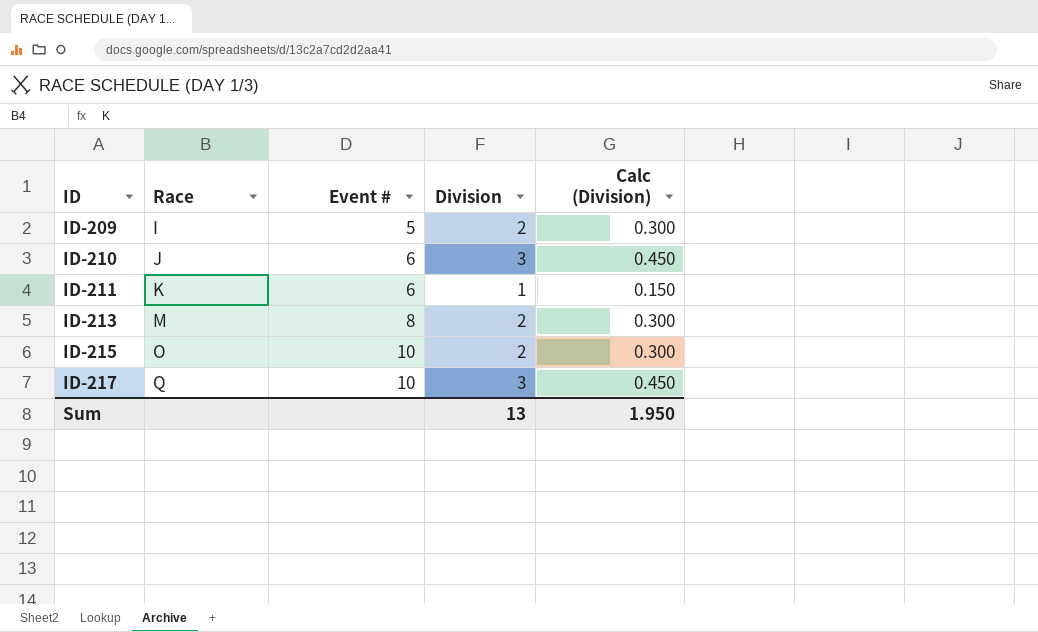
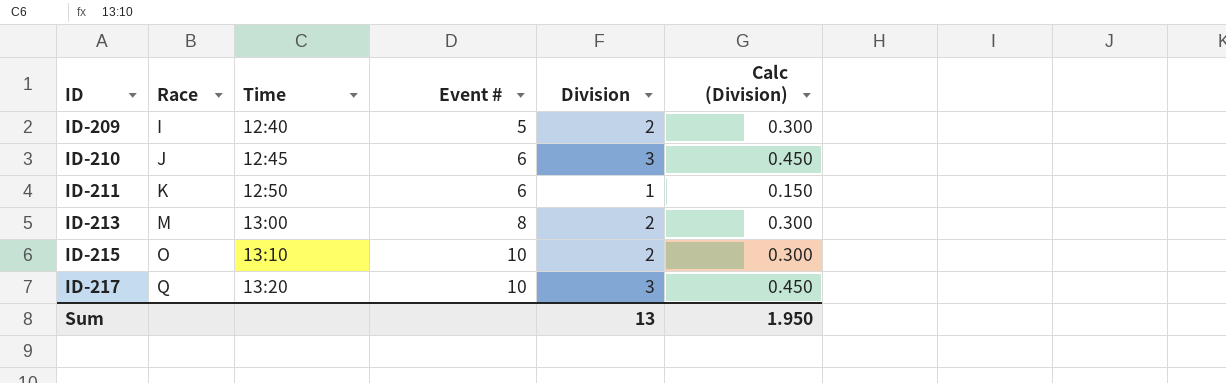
column Time | position: none -> 3

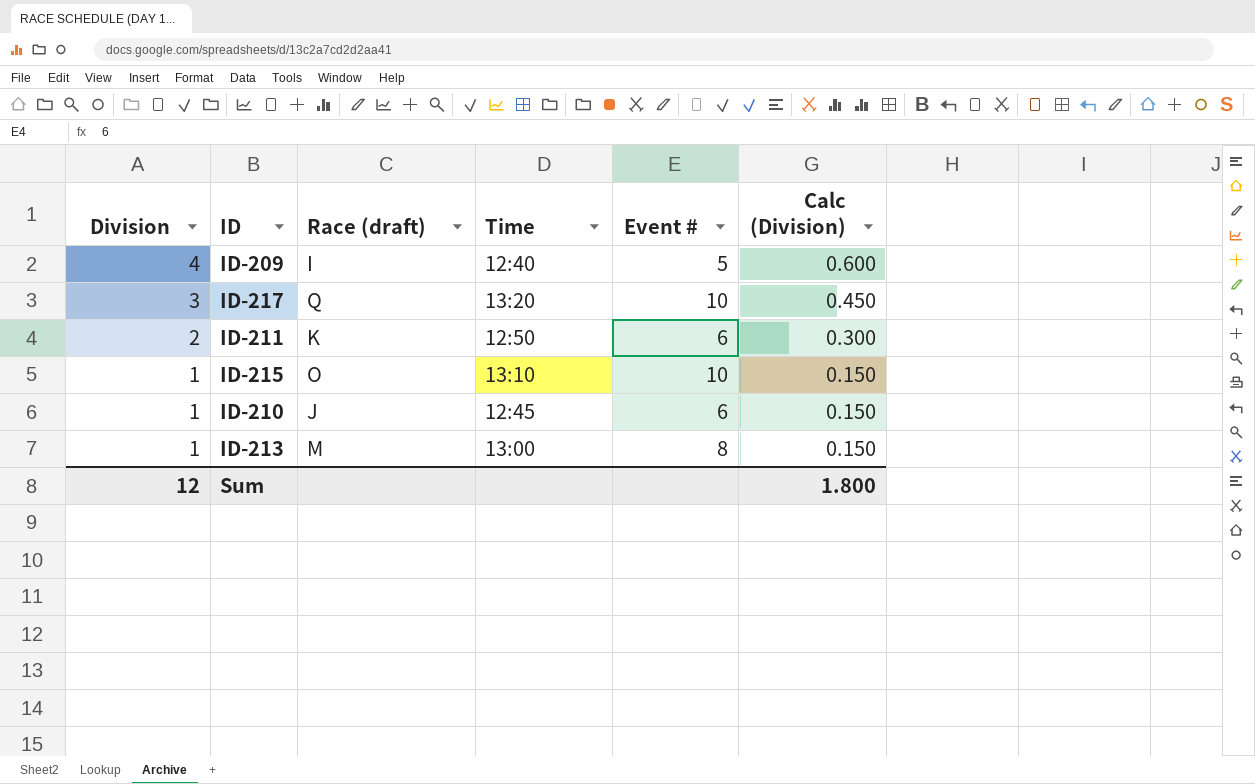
row order: ID ascending -> Division descending
column Division | position: 5 -> 1
column name: Race -> Race (draft)
ID-209 | Division: 2 -> 4
ID-209 | Calc (Division): 0.300 -> 0.600
ID-211 | Division: 1 -> 2
ID-211 | Calc (Division): 0.150 -> 0.300
ID-215 | Division: 2 -> 1
ID-215 | Calc (Division): 0.300 -> 0.150
ID-210 | Division: 3 -> 1
ID-210 | Calc (Division): 0.450 -> 0.150
ID-213 | Division: 2 -> 1
ID-213 | Calc (Division): 0.300 -> 0.150
Sum | Division: 13 -> 12
Sum | Calc (Division): 1.950 -> 1.800

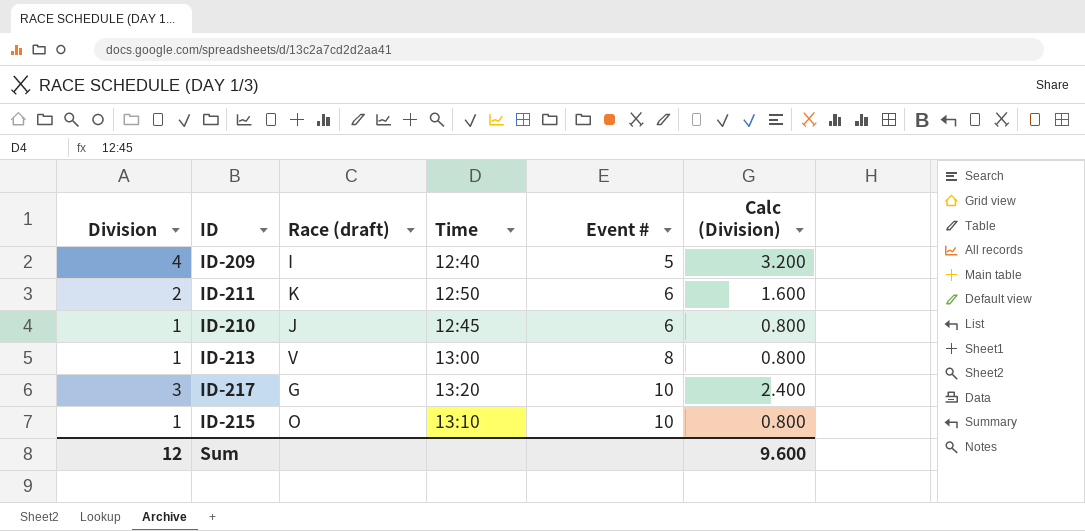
row order: Division descending -> Event # ascending
column Calc (Division) | formula: [Division] * 0.15 -> [Division] * 0.8
ID-213 | Race (draft): M -> V
ID-217 | Race (draft): Q -> G
Sum | Calc (Division): 1.800 -> 9.600

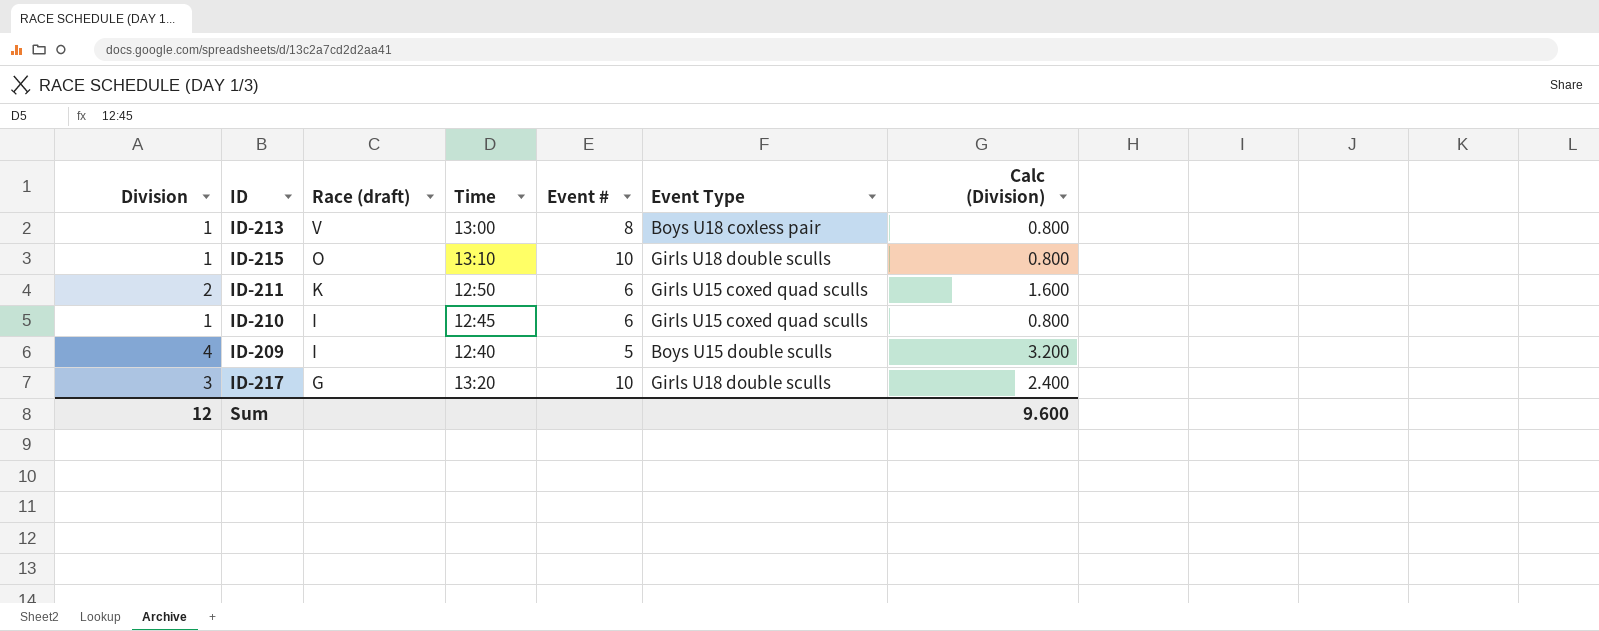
row order: Event # ascending -> Race (draft) descending
column Event Type | position: none -> 6
ID-210 | Race (draft): J -> I

